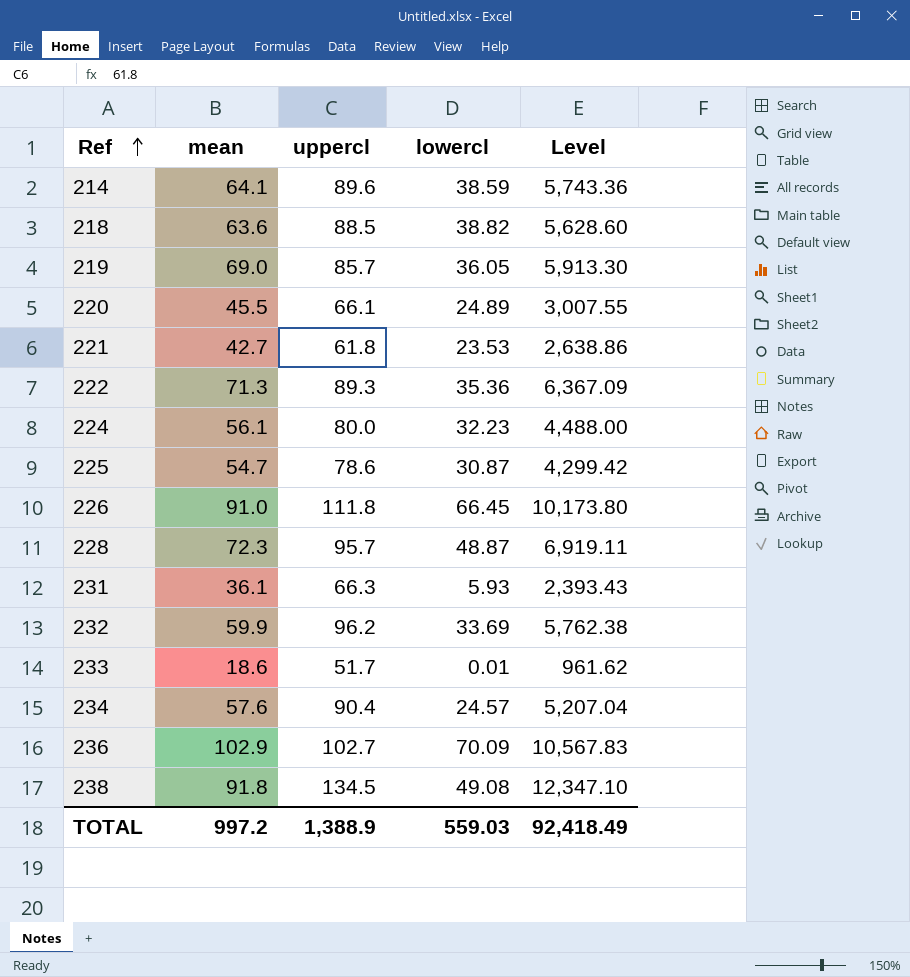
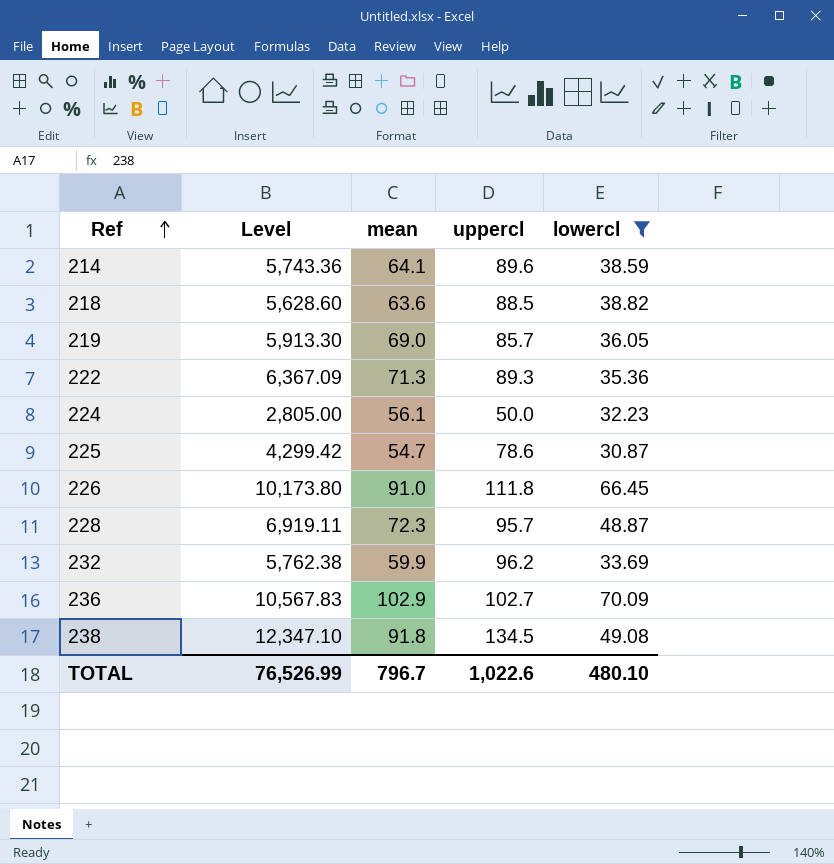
filter: none -> lowercl >= 30.87
column Level | position: 5 -> 2
224 | Level: 4,488.00 -> 2,805.00
224 | uppercl: 80.0 -> 50.0
TOTAL | Level: 92,418.49 -> 76,526.99
TOTAL | mean: 997.2 -> 796.7
TOTAL | uppercl: 1,388.9 -> 1,022.6
TOTAL | lowercl: 559.03 -> 480.10

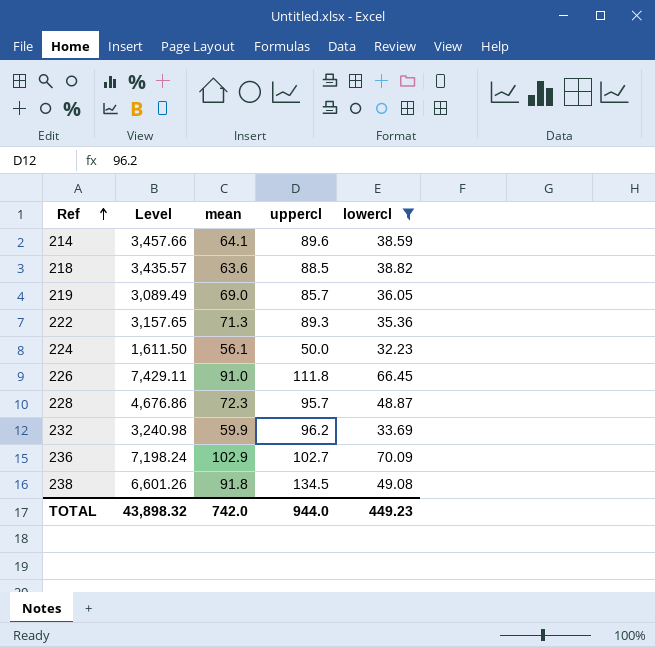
column Level | formula: [mean] * [uppercl] -> [uppercl] * [lowercl]
row 225: 4,299.42 | 54.7 | 78.6 | 30.87 -> none
TOTAL | Level: 76,526.99 -> 43,898.32
TOTAL | mean: 796.7 -> 742.0
TOTAL | uppercl: 1,022.6 -> 944.0
TOTAL | lowercl: 480.10 -> 449.23

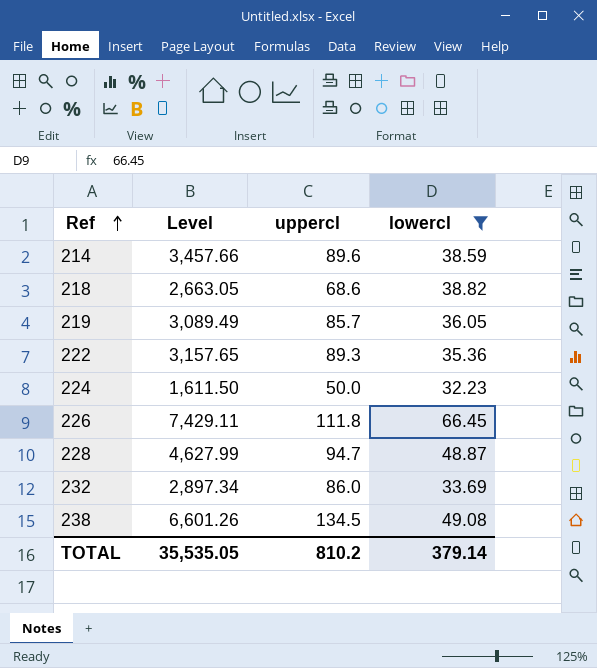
column mean | position: 3 -> none
row 236: 7,198.24 | 102.9 | 102.7 | 70.09 -> none
218 | Level: 3,435.57 -> 2,663.05
218 | uppercl: 88.5 -> 68.6
228 | Level: 4,676.86 -> 4,627.99
228 | uppercl: 95.7 -> 94.7
232 | Level: 3,240.98 -> 2,897.34
232 | uppercl: 96.2 -> 86.0
TOTAL | Level: 43,898.32 -> 35,535.05
TOTAL | uppercl: 944.0 -> 810.2
TOTAL | lowercl: 449.23 -> 379.14

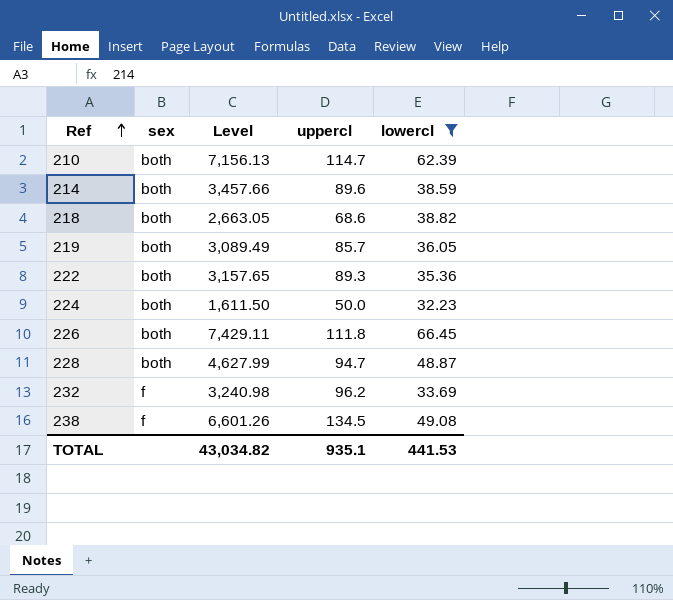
column sex | position: none -> 2
row 210: none -> both | 7,156.13 | 114.7 | 62.39
232 | Level: 2,897.34 -> 3,240.98
232 | uppercl: 86.0 -> 96.2
TOTAL | Level: 35,535.05 -> 43,034.82
TOTAL | uppercl: 810.2 -> 935.1
TOTAL | lowercl: 379.14 -> 441.53

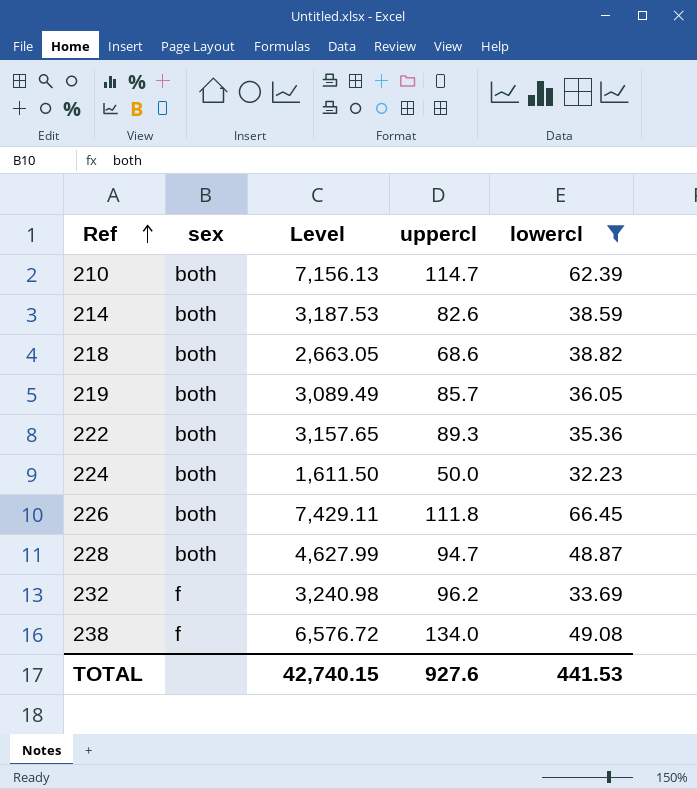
214 | Level: 3,457.66 -> 3,187.53
214 | uppercl: 89.6 -> 82.6
238 | Level: 6,601.26 -> 6,576.72
238 | uppercl: 134.5 -> 134.0
TOTAL | Level: 43,034.82 -> 42,740.15
TOTAL | uppercl: 935.1 -> 927.6

